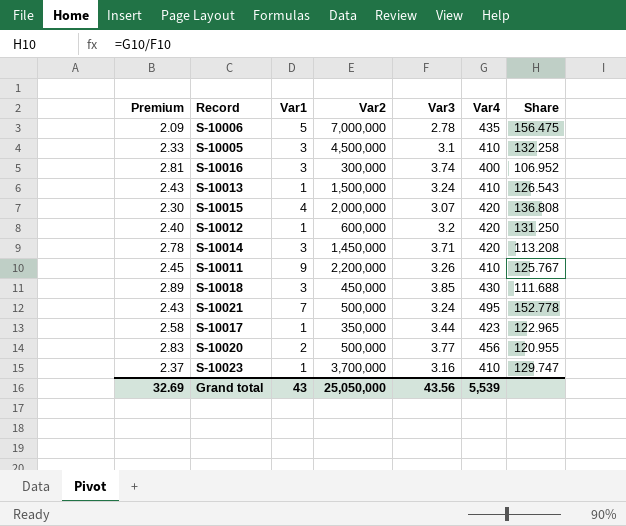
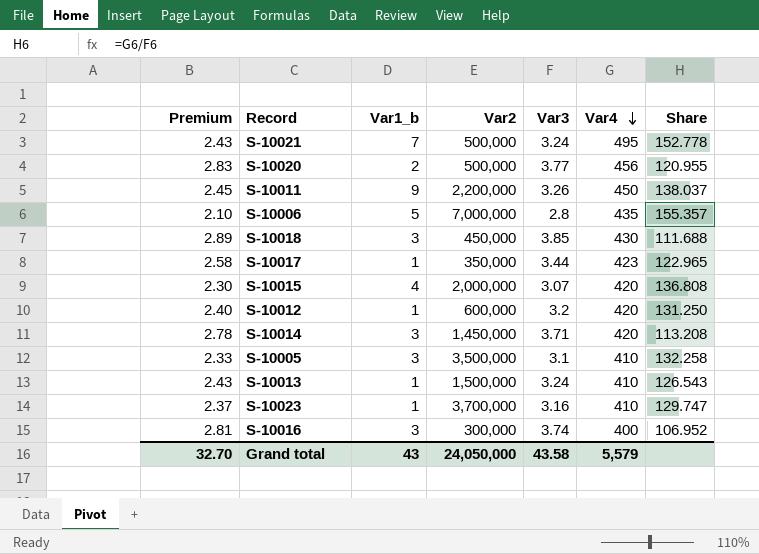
row order: none -> Var4 descending
column name: Var1 -> Var1_b
S-10011 | Var4: 410 -> 450
S-10011 | Share: 125.767 -> 138.037
S-10006 | Premium: 2.09 -> 2.10
S-10006 | Var3: 2.78 -> 2.8
S-10006 | Share: 156.475 -> 155.357
S-10005 | Var2: 4,500,000 -> 3,500,000
Grand total | Premium: 32.69 -> 32.70
Grand total | Var2: 25,050,000 -> 24,050,000
Grand total | Var3: 43.56 -> 43.58
Grand total | Var4: 5,539 -> 5,579

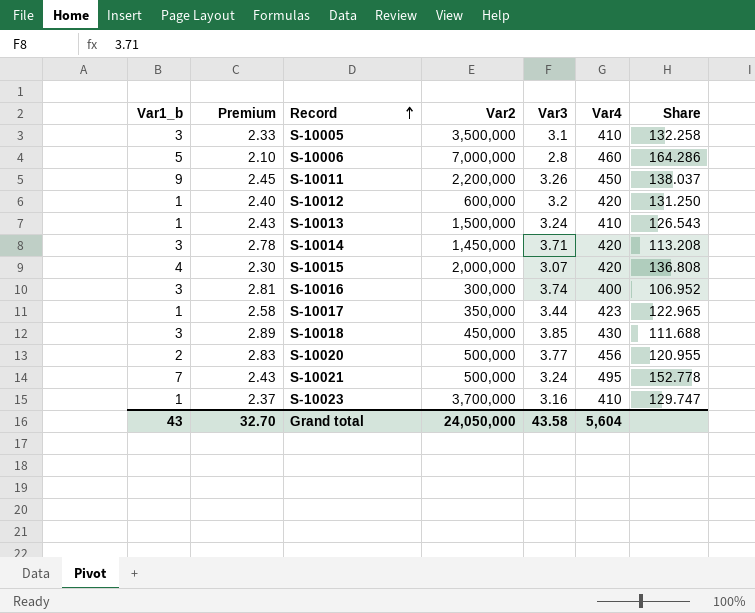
row order: Var4 descending -> Record ascending
column Var1_b | position: 3 -> 1
S-10006 | Var4: 435 -> 460
S-10006 | Share: 155.357 -> 164.286
Grand total | Var4: 5,579 -> 5,604

